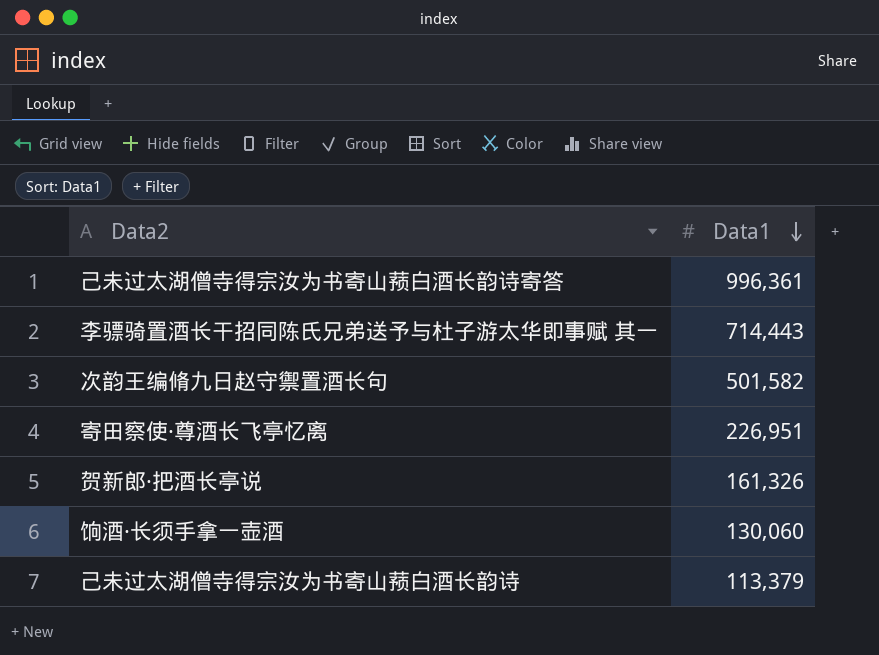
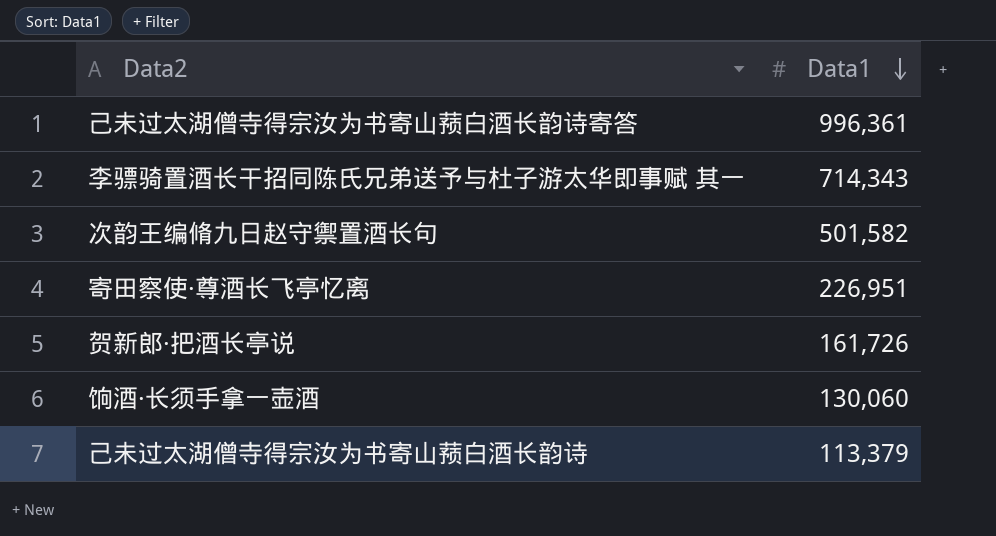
李骠骑置酒长干招同陈氏兄弟送予与杜子游太华即事赋 其一 | Data1: 714,443 -> 714,343
贺新郎·把酒长亭说 | Data1: 161,326 -> 161,726

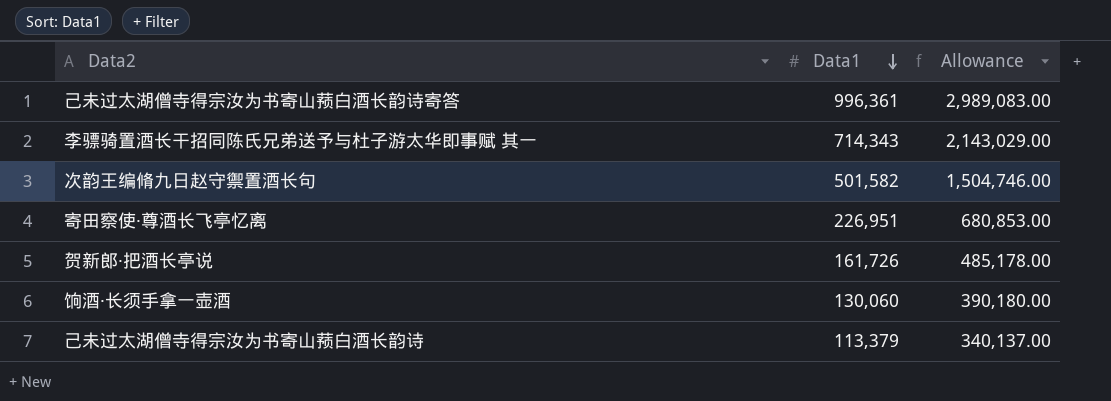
column Allowance | formula: none -> [Data1] * 3

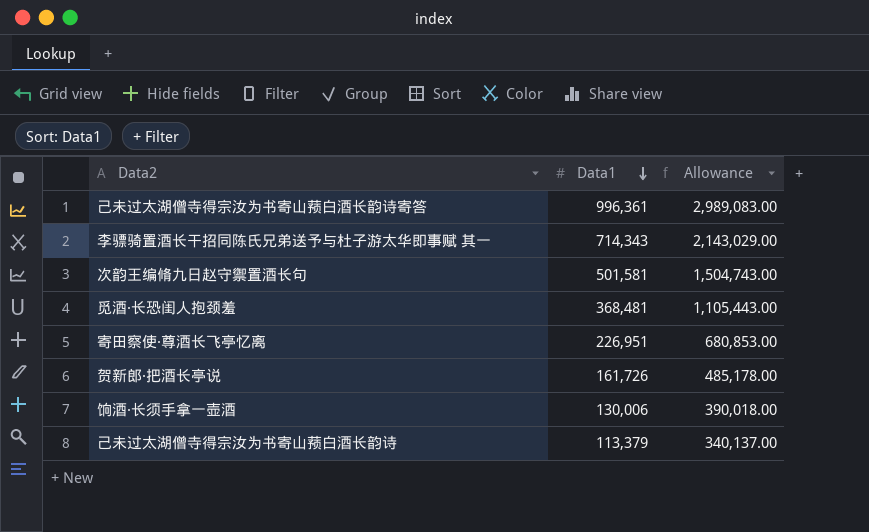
次韵王编脩九日赵守禦置酒长句 | Data1: 501,582 -> 501,581
次韵王编脩九日赵守禦置酒长句 | Allowance: 1,504,746.00 -> 1,504,743.00
row 觅酒·长恐闺人抱颈羞: none -> 368,481 | 1,105,443.00
饷酒·长须手拿一壶酒 | Data1: 130,060 -> 130,006
饷酒·长须手拿一壶酒 | Allowance: 390,180.00 -> 390,018.00

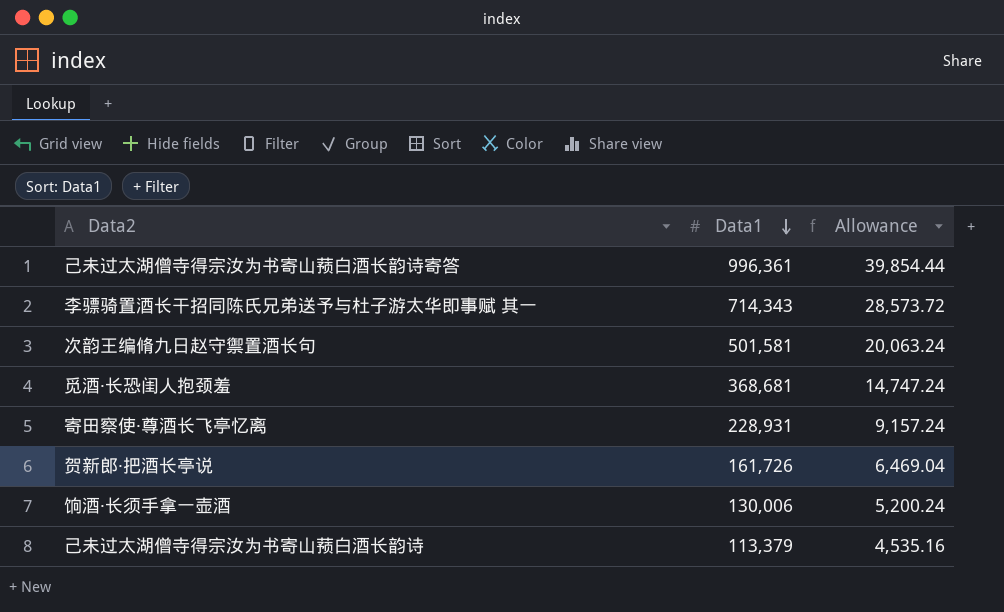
column Allowance | formula: [Data1] * 3 -> [Data1] * 0.04
觅酒·长恐闺人抱颈羞 | Data1: 368,481 -> 368,681
寄田察使·尊酒长飞亭忆离 | Data1: 226,951 -> 228,931

